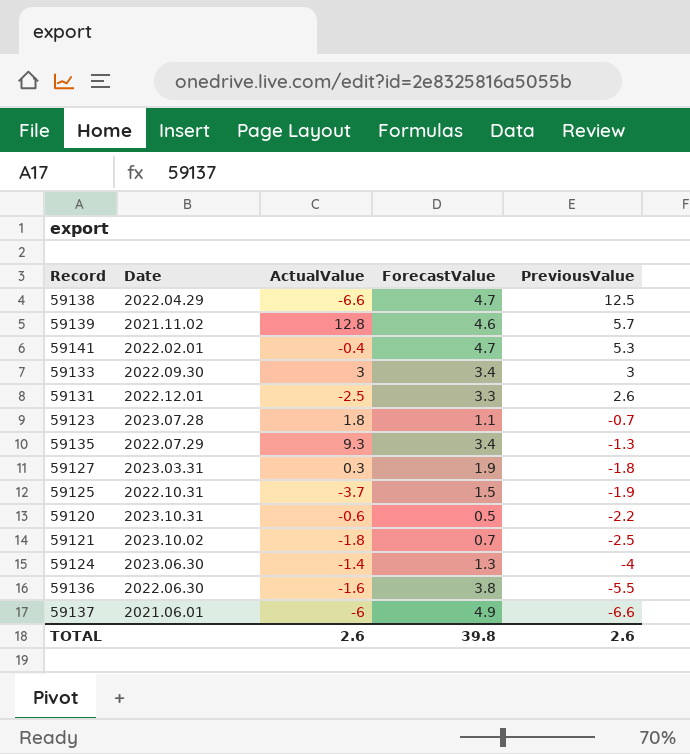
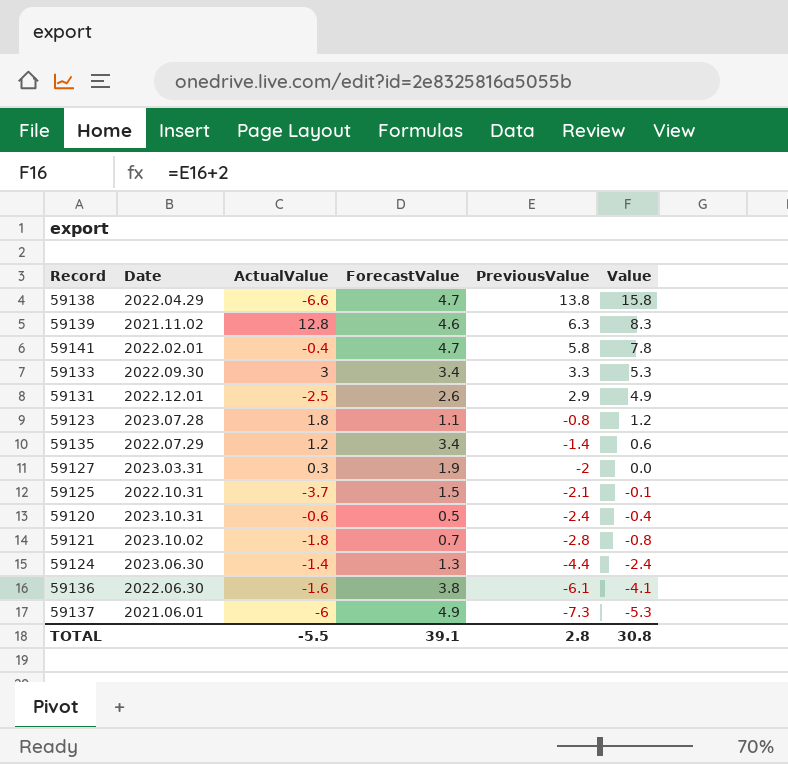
column Value | formula: none -> [PreviousValue] + 2
59138 | PreviousValue: 12.5 -> 13.8
59139 | PreviousValue: 5.7 -> 6.3
59141 | PreviousValue: 5.3 -> 5.8
59133 | PreviousValue: 3 -> 3.3
59131 | ForecastValue: 3.3 -> 2.6
59131 | PreviousValue: 2.6 -> 2.9
59123 | PreviousValue: -0.7 -> -0.8
59135 | ActualValue: 9.3 -> 1.2
59135 | PreviousValue: -1.3 -> -1.4
59127 | PreviousValue: -1.8 -> -2
59125 | PreviousValue: -1.9 -> -2.1
59120 | PreviousValue: -2.2 -> -2.4
59121 | PreviousValue: -2.5 -> -2.8
59124 | PreviousValue: -4 -> -4.4
59136 | PreviousValue: -5.5 -> -6.1
59137 | PreviousValue: -6.6 -> -7.3
TOTAL | ActualValue: 2.6 -> -5.5
TOTAL | ForecastValue: 39.8 -> 39.1
TOTAL | PreviousValue: 2.6 -> 2.8

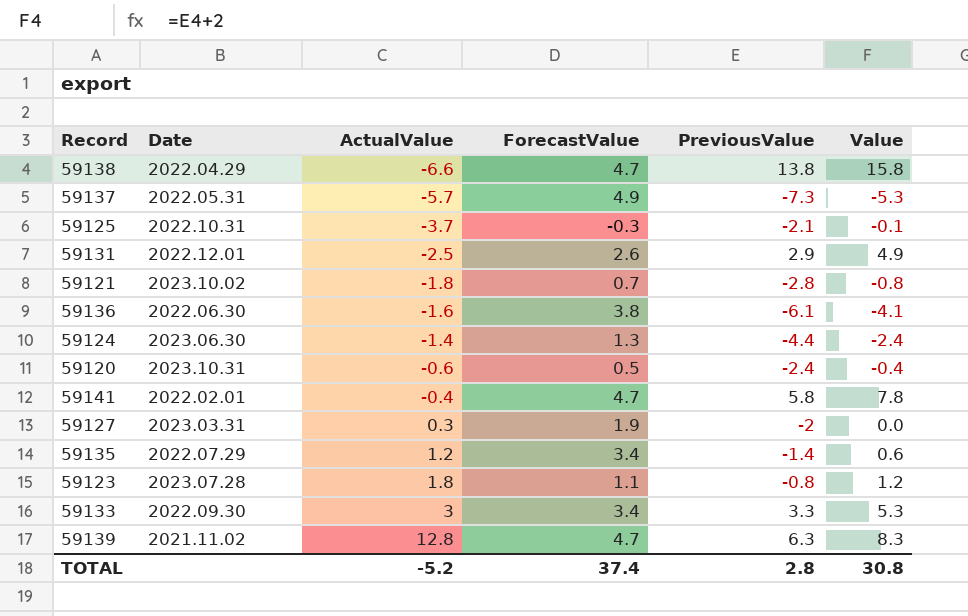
row order: PreviousValue descending -> ActualValue ascending
59137 | Date: 2021.06.01 -> 2022.05.31
59137 | ActualValue: -6 -> -5.7
59125 | ForecastValue: 1.5 -> -0.3
59139 | ForecastValue: 4.6 -> 4.7
TOTAL | ActualValue: -5.5 -> -5.2
TOTAL | ForecastValue: 39.1 -> 37.4

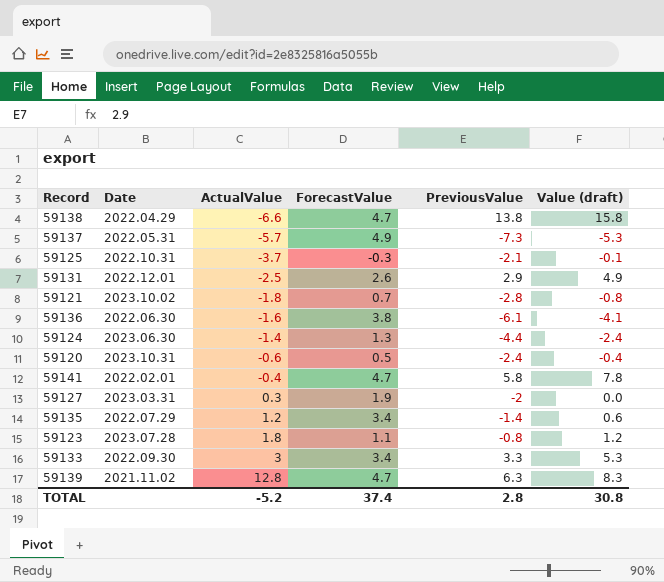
column name: Value -> Value (draft)

